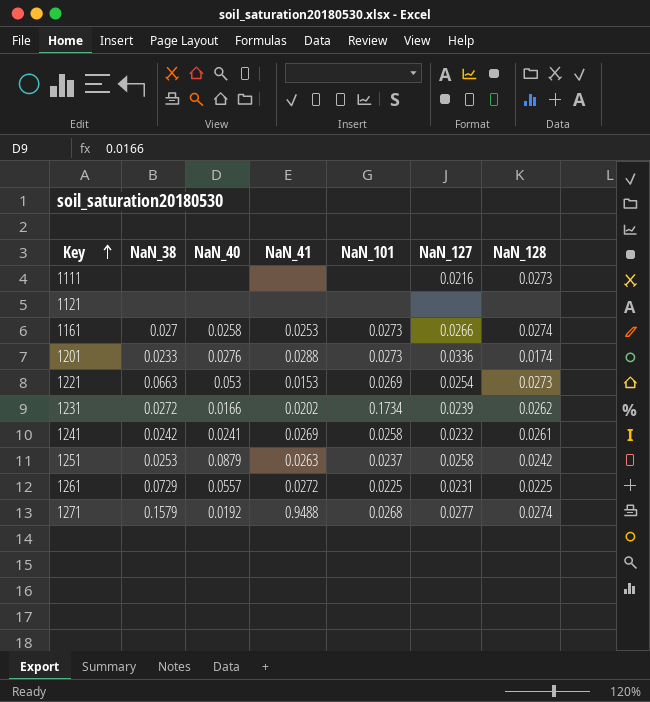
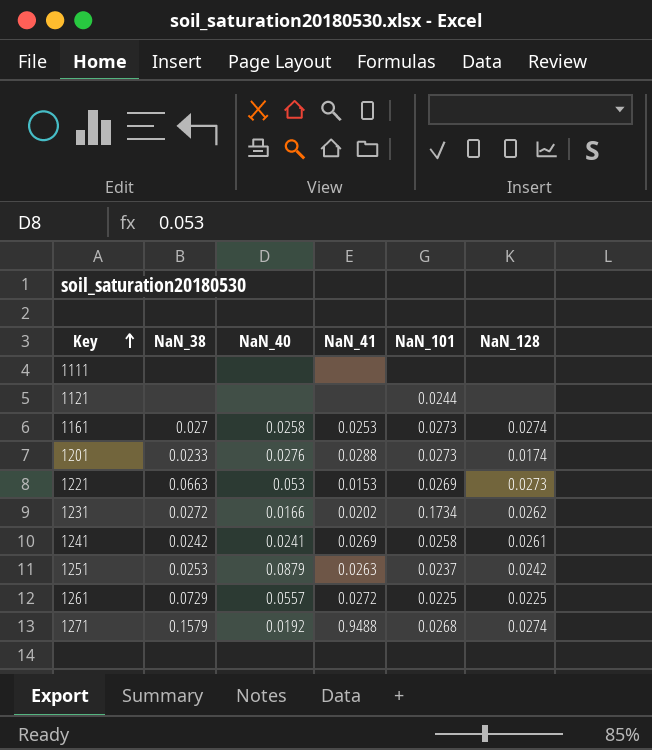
column NaN_127 | position: 6 -> none
1111 | NaN_128: 0.0273 -> none
1121 | NaN_101: none -> 0.0244

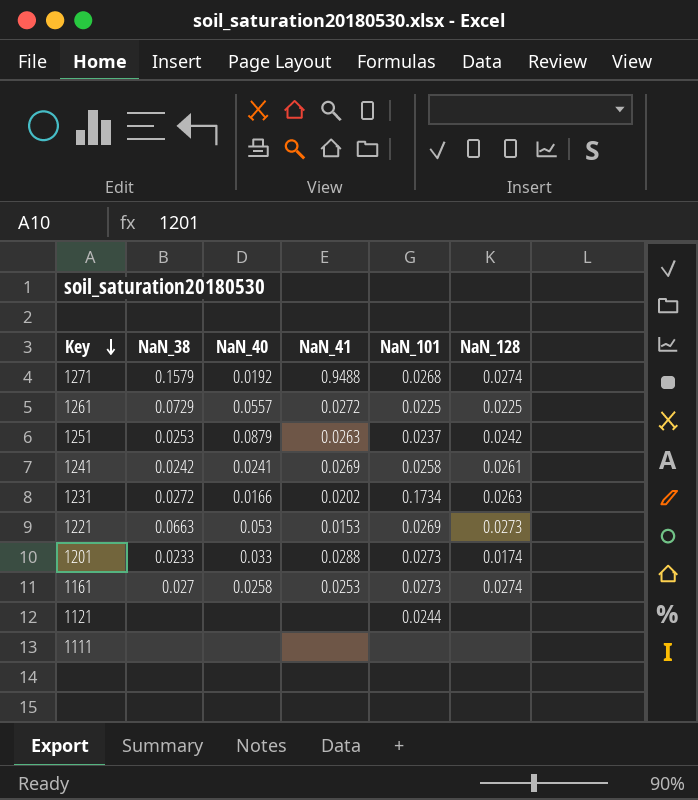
row order: Key ascending -> Key descending
1231 | NaN_128: 0.0262 -> 0.0263
1201 | NaN_40: 0.0276 -> 0.033

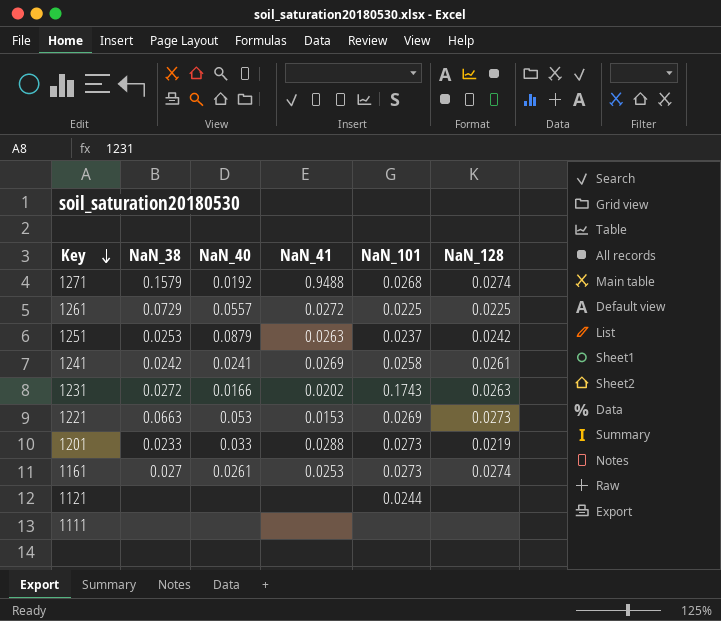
1231 | NaN_101: 0.1734 -> 0.1743
1201 | NaN_128: 0.0174 -> 0.0219
1161 | NaN_40: 0.0258 -> 0.0261

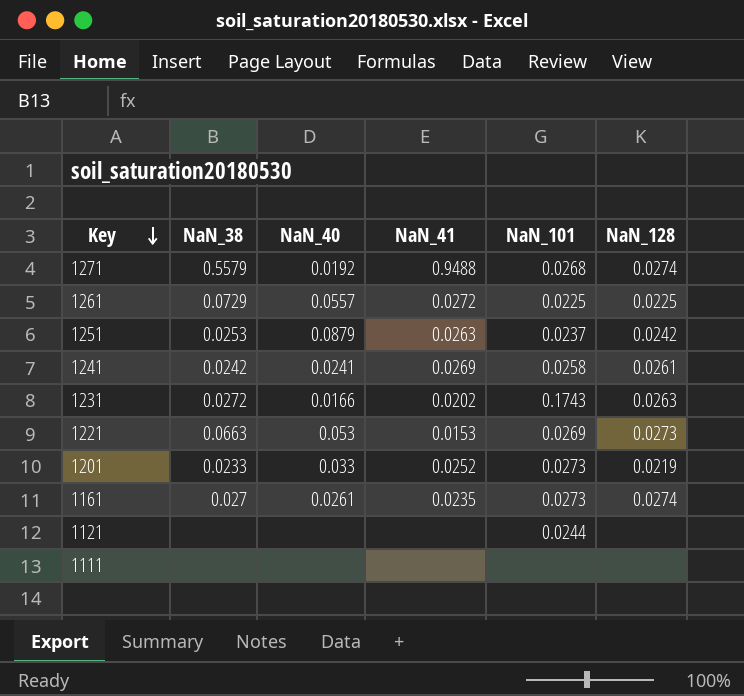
1271 | NaN_38: 0.1579 -> 0.5579
1201 | NaN_41: 0.0288 -> 0.0252
1161 | NaN_41: 0.0253 -> 0.0235

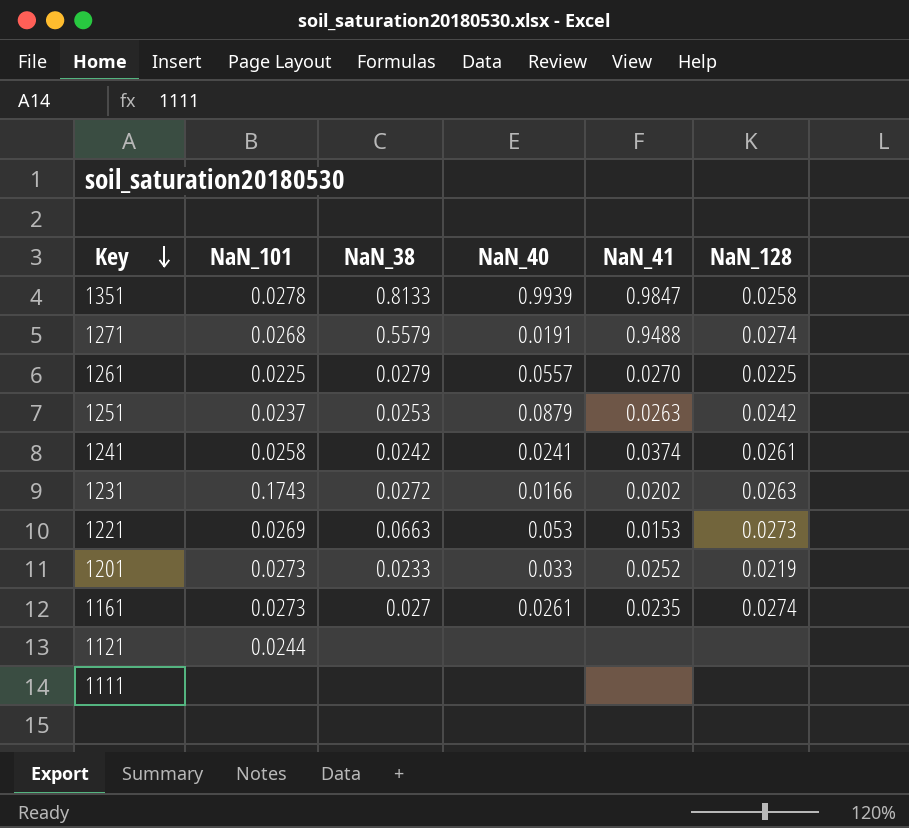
column NaN_101 | position: 5 -> 2
row 1351: none -> 0.0278 | 0.8133 | 0.9939 | 0.9847 | 0.0258
1271 | NaN_40: 0.0192 -> 0.0191
1261 | NaN_38: 0.0729 -> 0.0279
1261 | NaN_41: 0.0272 -> 0.0270
1241 | NaN_41: 0.0269 -> 0.0374

